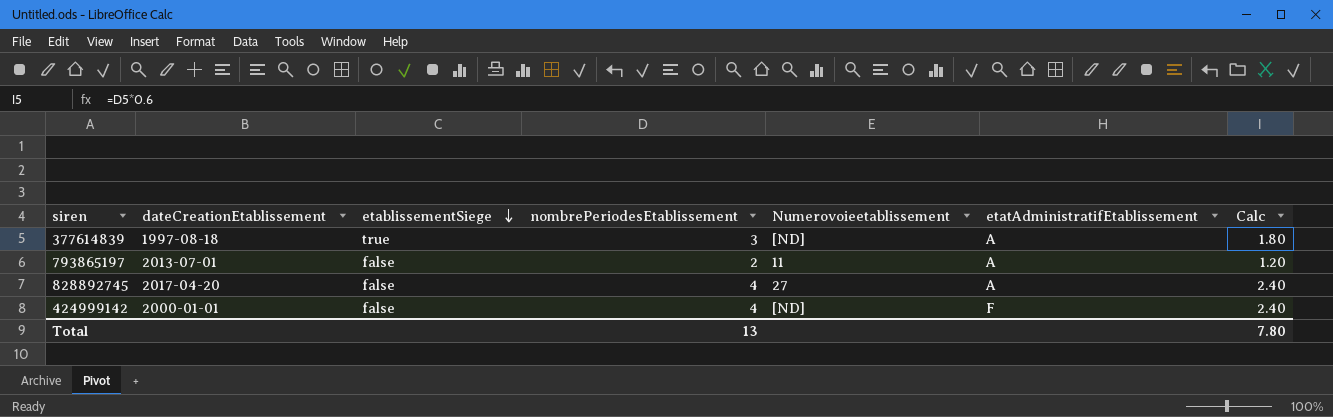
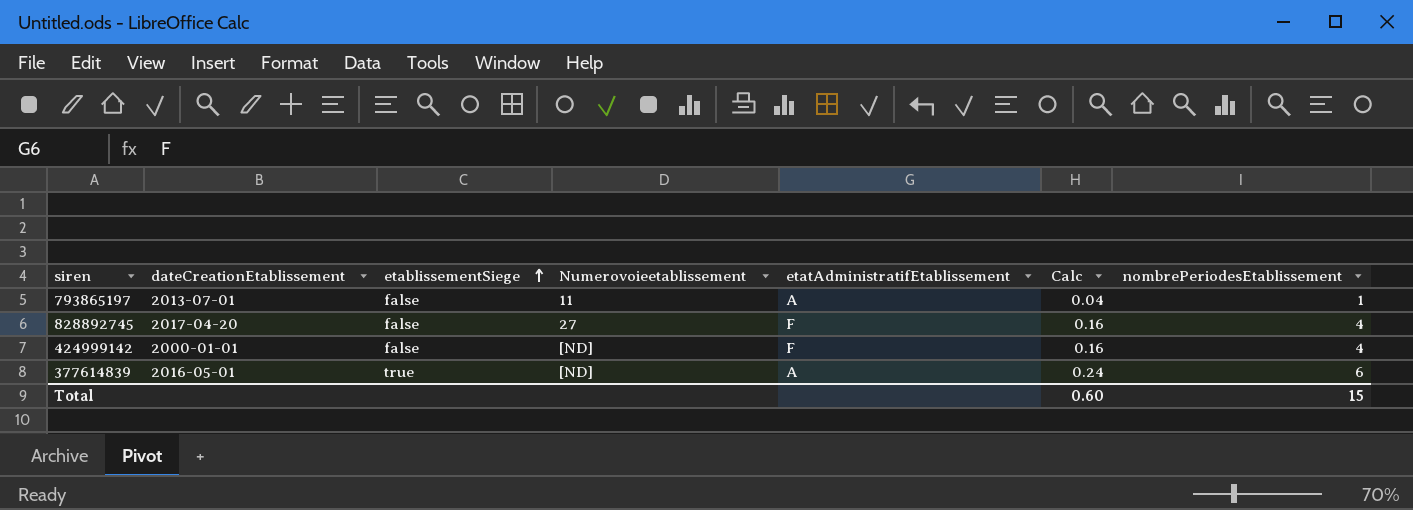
row order: etablissementSiege descending -> etablissementSiege ascending
column Calc | formula: [nombrePeriodesEtablissement] * 0.6 -> [nombrePeriodesEtablissement] * 0.04
column nombrePeriodesEtablissement | position: 4 -> 7
793865197 | nombrePeriodesEtablissement: 2 -> 1
828892745 | etatAdministratifEtablissement: A -> F
377614839 | dateCreationEtablissement: 1997-08-18 -> 2016-05-01
377614839 | nombrePeriodesEtablissement: 3 -> 6
Total | Calc: 7.80 -> 0.60
Total | nombrePeriodesEtablissement: 13 -> 15

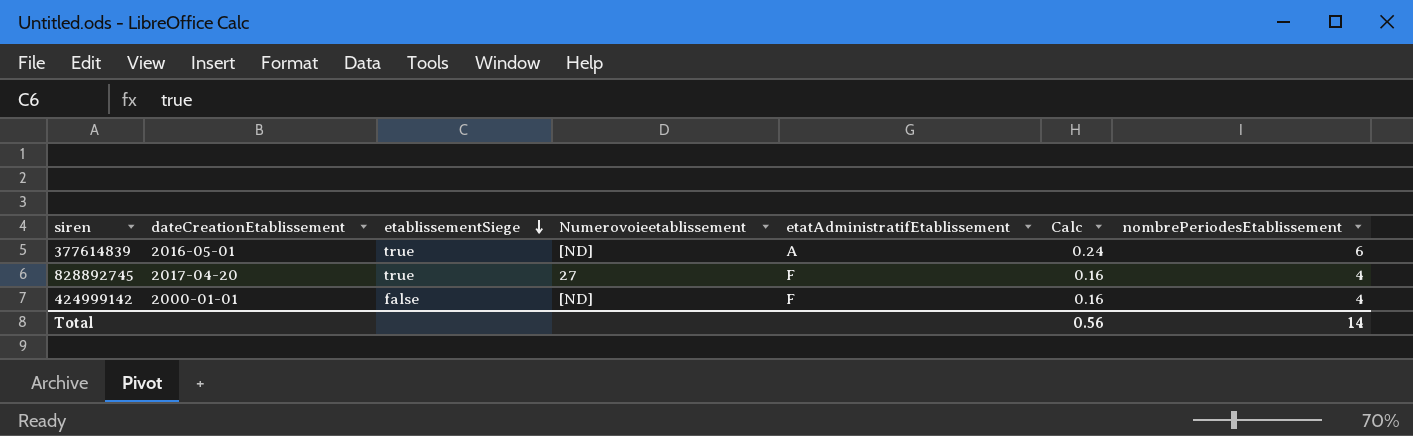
row order: etablissementSiege ascending -> etablissementSiege descending
row 793865197: 2013-07-01 | false | 11 | A | 0.04 | 1 -> none
828892745 | etablissementSiege: false -> true
Total | Calc: 0.60 -> 0.56
Total | nombrePeriodesEtablissement: 15 -> 14

